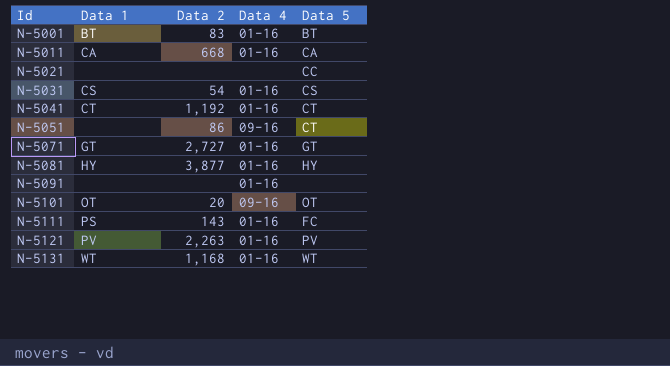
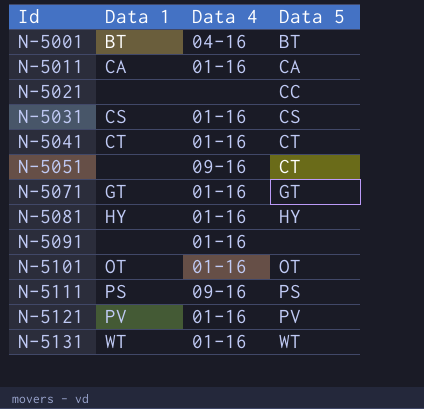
column Data 2 | position: 3 -> none
N-5001 | Data 4: 01-16 -> 04-16
N-5101 | Data 4: 09-16 -> 01-16
N-5111 | Data 4: 01-16 -> 09-16
N-5111 | Data 5: FC -> PS

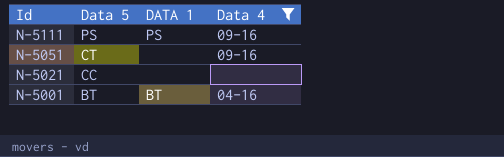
filter: none -> Data 4 != 01-16
row order: Id ascending -> Id descending
column Data 5 | position: 4 -> 2
column name: Data 1 -> DATA 1

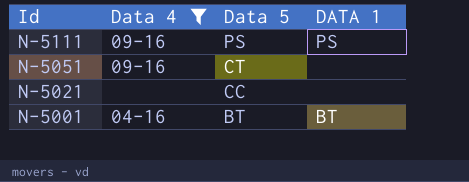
column Data 4 | position: 4 -> 2

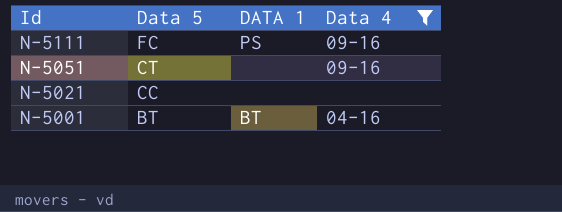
column Data 4 | position: 2 -> 4
N-5111 | Data 5: PS -> FC

